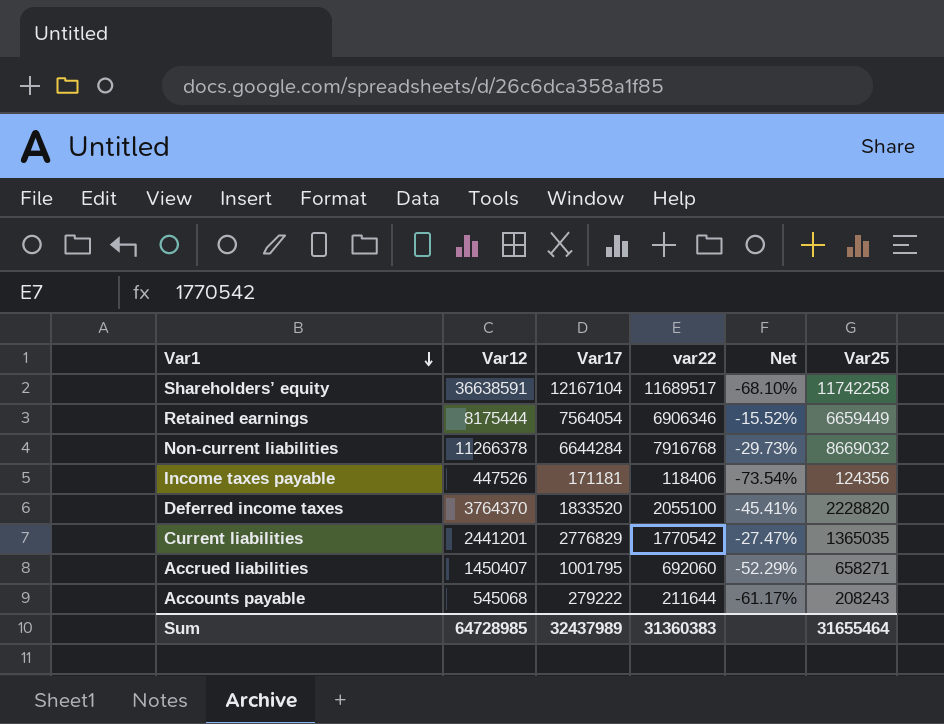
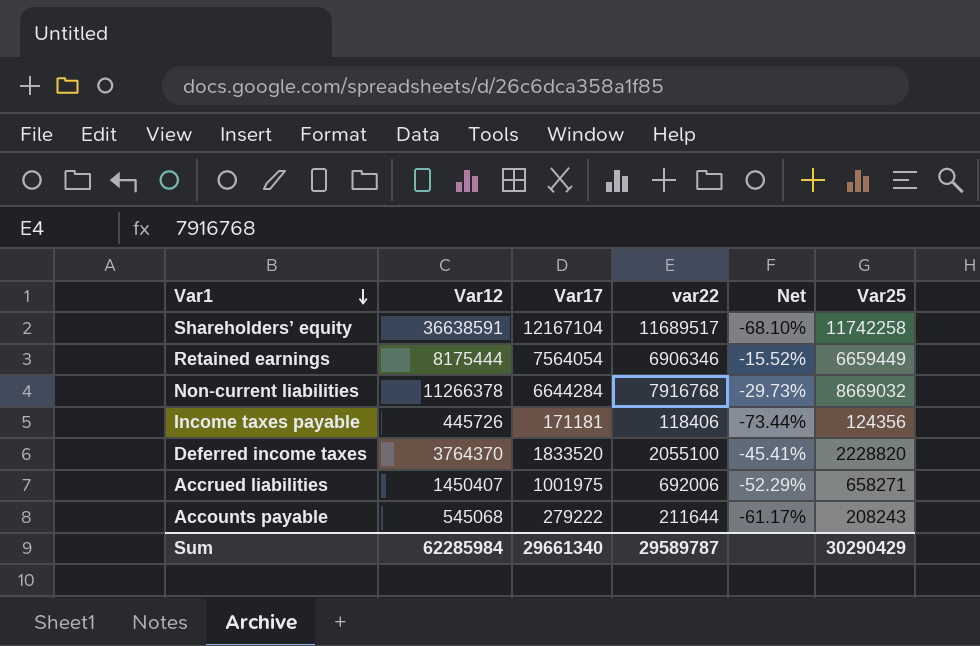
row Current liabilities: 2441201 | 2776829 | 1770542 | -27.47% | 1365035 -> none
Income taxes payable | Var12: 447526 -> 445726
Income taxes payable | Net: -73.54% -> -73.44%
Accrued liabilities | Var17: 1001795 -> 1001975
Accrued liabilities | var22: 692060 -> 692006
Sum | Var12: 64728985 -> 62285984
Sum | Var17: 32437989 -> 29661340
Sum | var22: 31360383 -> 29589787
Sum | Var25: 31655464 -> 30290429

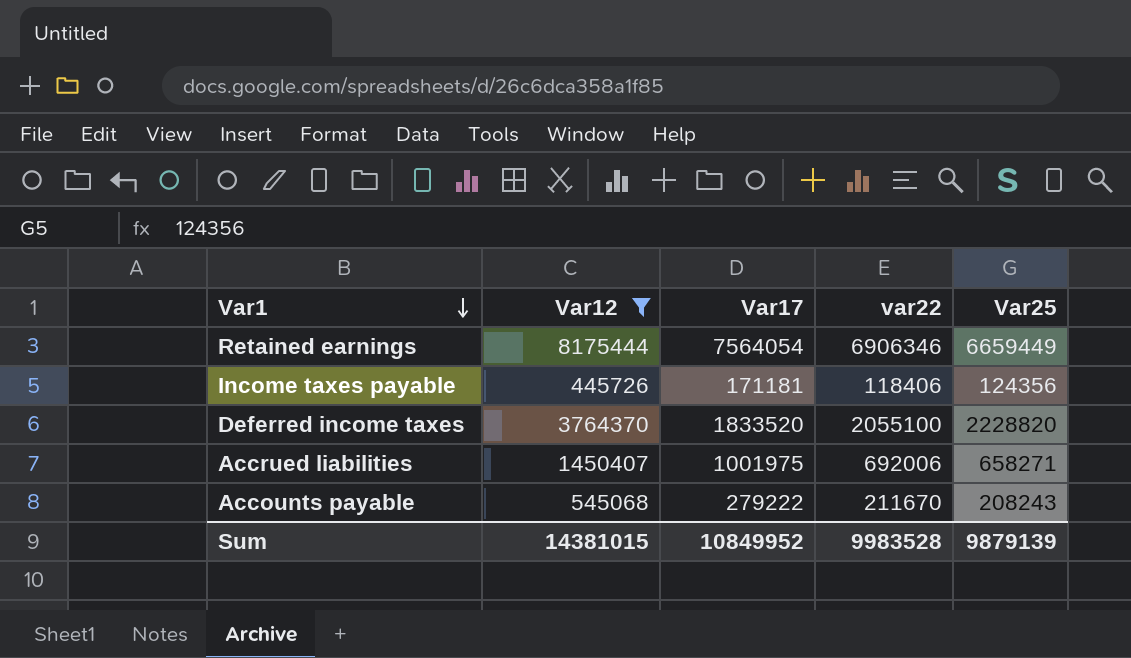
filter: none -> Var12 <= 8175444
column Net | formula: ([var22] - [Var12]) / [Var12] -> none
Accounts payable | var22: 211644 -> 211670
Sum | Var12: 62285984 -> 14381015
Sum | Var17: 29661340 -> 10849952
Sum | var22: 29589787 -> 9983528
Sum | Var25: 30290429 -> 9879139

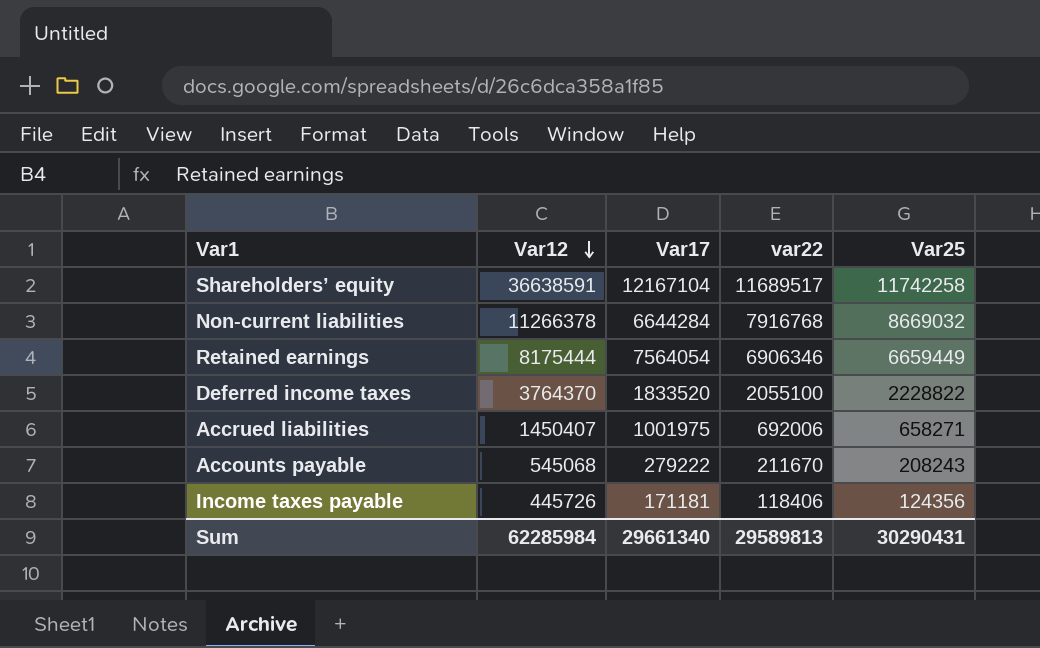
filter: Var12 <= 8175444 -> none
row order: Var1 descending -> Var12 descending
Deferred income taxes | Var25: 2228820 -> 2228822
Sum | Var12: 14381015 -> 62285984
Sum | Var17: 10849952 -> 29661340
Sum | var22: 9983528 -> 29589813
Sum | Var25: 9879139 -> 30290431

